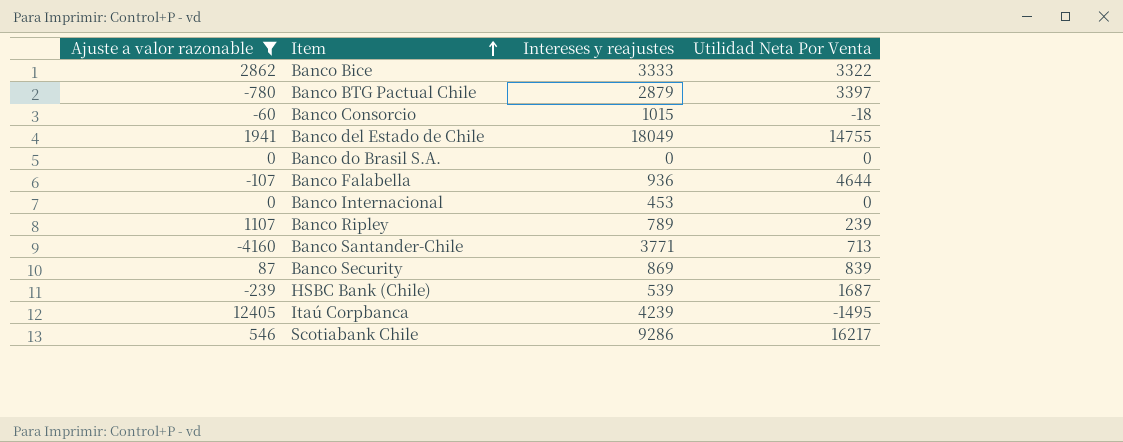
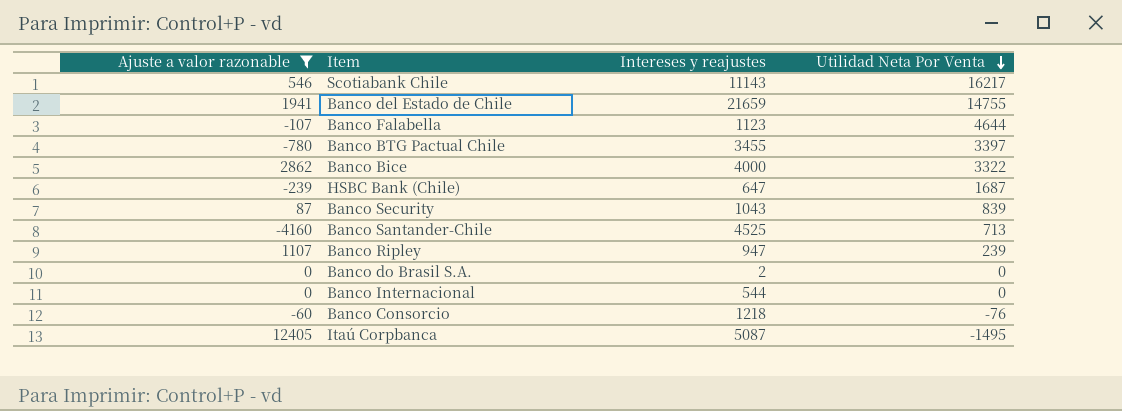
row order: Item ascending -> Utilidad Neta Por Venta descending
Scotiabank Chile | Intereses y reajustes: 9286 -> 11143
Banco del Estado de Chile | Intereses y reajustes: 18049 -> 21659
Banco Falabella | Intereses y reajustes: 936 -> 1123
Banco BTG Pactual Chile | Intereses y reajustes: 2879 -> 3455
Banco Bice | Intereses y reajustes: 3333 -> 4000
HSBC Bank (Chile) | Intereses y reajustes: 539 -> 647
Banco Security | Intereses y reajustes: 869 -> 1043
Banco Santander-Chile | Intereses y reajustes: 3771 -> 4525
Banco Ripley | Intereses y reajustes: 789 -> 947
Banco do Brasil S.A. | Intereses y reajustes: 0 -> 2
Banco Internacional | Intereses y reajustes: 453 -> 544
Banco Consorcio | Intereses y reajustes: 1015 -> 1218
Banco Consorcio | Utilidad Neta Por Venta: -18 -> -76
Itaú Corpbanca | Intereses y reajustes: 4239 -> 5087

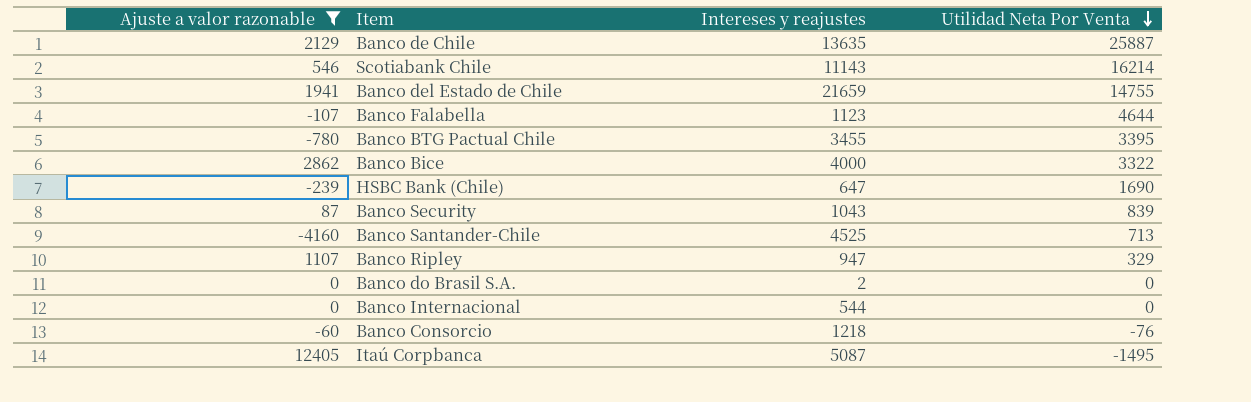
row Banco de Chile: none -> 2129 | 13635 | 25887
Scotiabank Chile | Utilidad Neta Por Venta: 16217 -> 16214
Banco BTG Pactual Chile | Utilidad Neta Por Venta: 3397 -> 3395
HSBC Bank (Chile) | Utilidad Neta Por Venta: 1687 -> 1690
Banco Ripley | Utilidad Neta Por Venta: 239 -> 329

